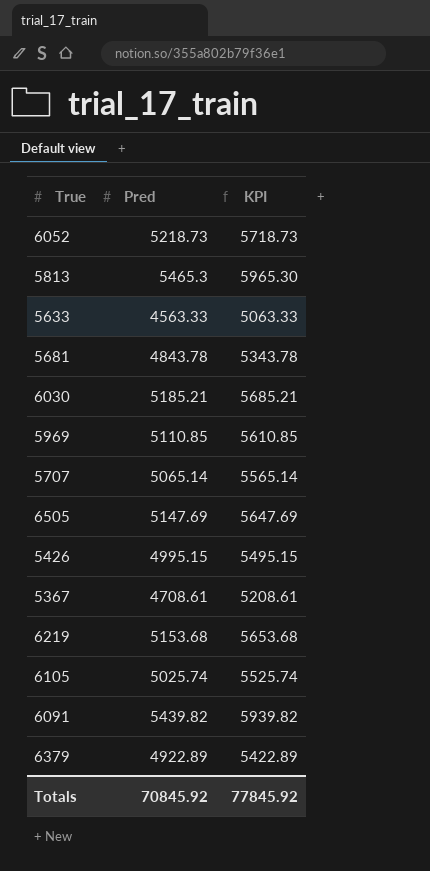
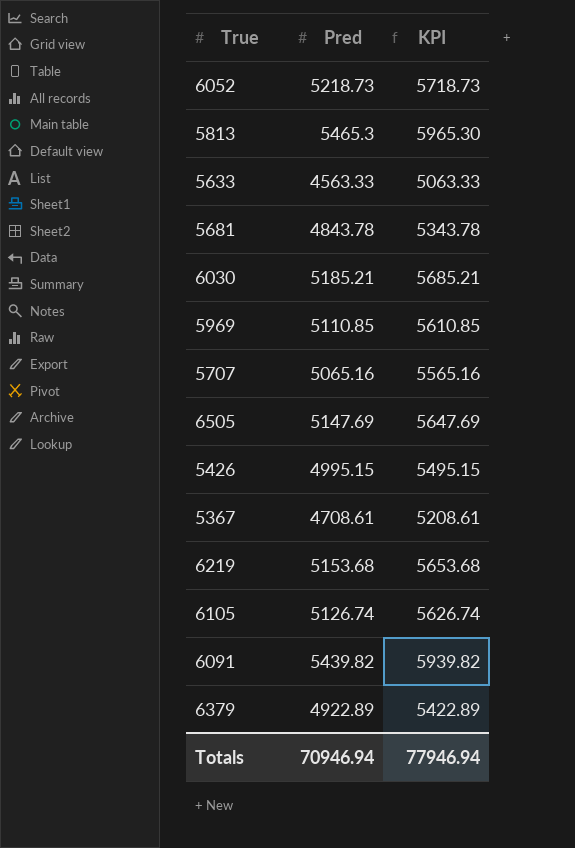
5707 | Pred: 5065.14 -> 5065.16
5707 | KPI: 5565.14 -> 5565.16
6105 | Pred: 5025.74 -> 5126.74
6105 | KPI: 5525.74 -> 5626.74
Totals | Pred: 70845.92 -> 70946.94
Totals | KPI: 77845.92 -> 77946.94

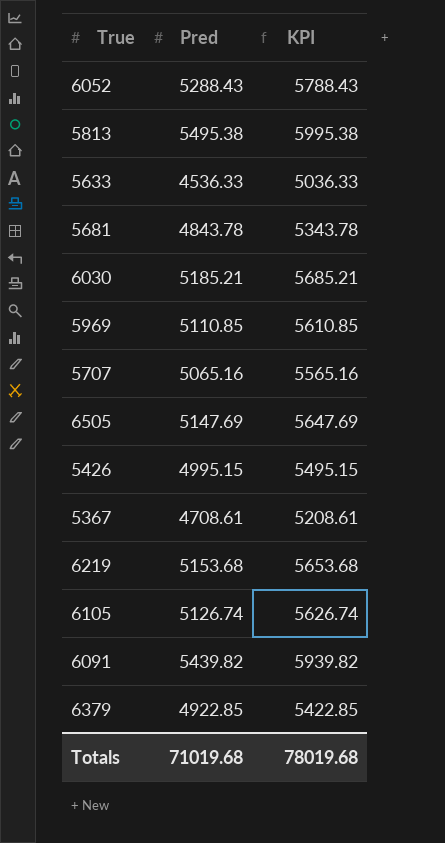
6052 | Pred: 5218.73 -> 5288.43
6052 | KPI: 5718.73 -> 5788.43
5813 | Pred: 5465.3 -> 5495.38
5813 | KPI: 5965.30 -> 5995.38
5633 | Pred: 4563.33 -> 4536.33
5633 | KPI: 5063.33 -> 5036.33
6379 | Pred: 4922.89 -> 4922.85
6379 | KPI: 5422.89 -> 5422.85
Totals | Pred: 70946.94 -> 71019.68
Totals | KPI: 77946.94 -> 78019.68

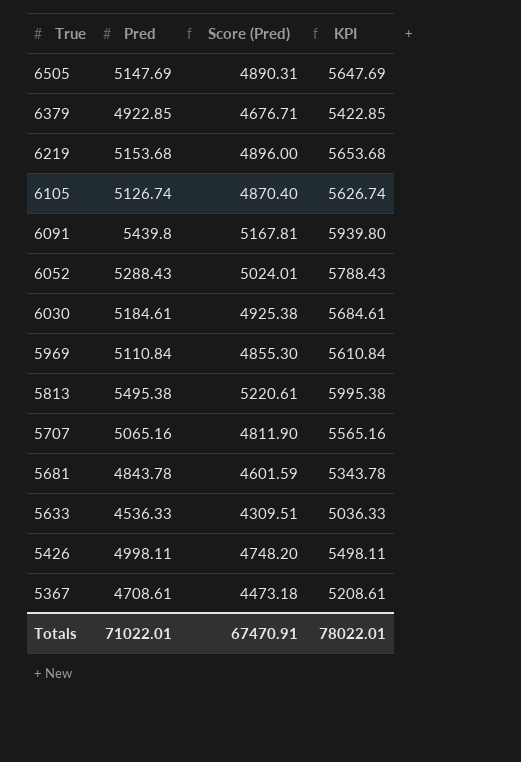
row order: none -> True descending
column Score (Pred) | formula: none -> [Pred] * 0.95
6091 | Pred: 5439.82 -> 5439.8
6091 | KPI: 5939.82 -> 5939.80
6030 | Pred: 5185.21 -> 5184.61
6030 | KPI: 5685.21 -> 5684.61
5969 | Pred: 5110.85 -> 5110.84
5969 | KPI: 5610.85 -> 5610.84
5426 | Pred: 4995.15 -> 4998.11
5426 | KPI: 5495.15 -> 5498.11
Totals | Pred: 71019.68 -> 71022.01
Totals | KPI: 78019.68 -> 78022.01

